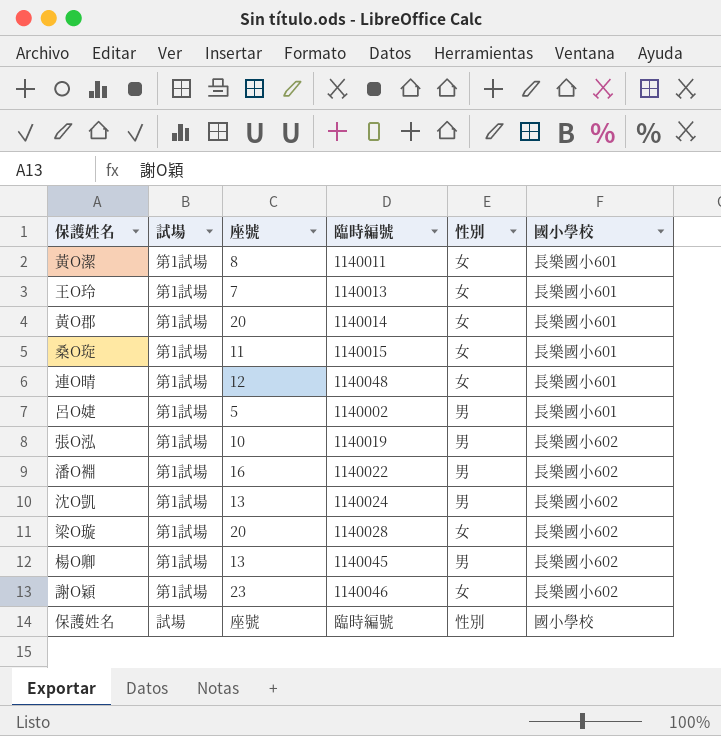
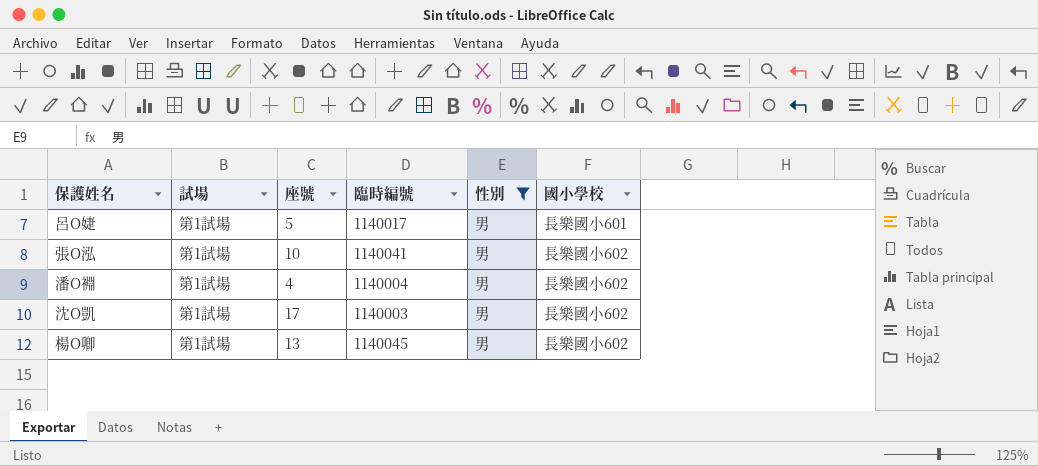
filter: none -> 性別 = 男
呂O婕 | 臨時編號: 1140002 -> 1140017
張O泓 | 臨時編號: 1140019 -> 1140041
潘O裫 | 座號: 16 -> 4
潘O裫 | 臨時編號: 1140022 -> 1140004
沈O凱 | 座號: 13 -> 17
沈O凱 | 臨時編號: 1140024 -> 1140003

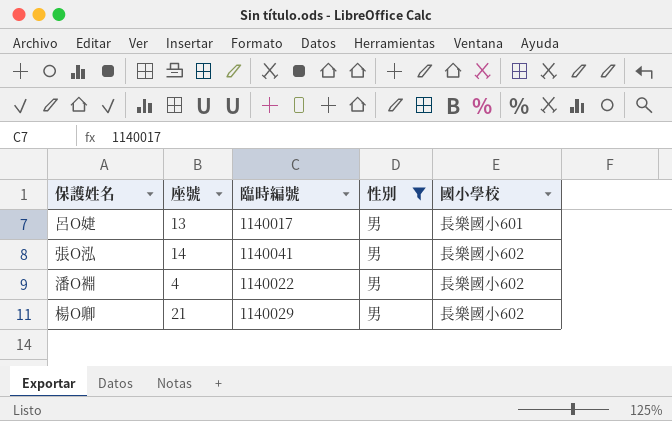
column 試場 | position: 2 -> none
row 沈O凱: 第1試場 | 17 | 1140003 | 男 | 長樂國小602 -> none
呂O婕 | 座號: 5 -> 13
張O泓 | 座號: 10 -> 14
潘O裫 | 臨時編號: 1140004 -> 1140022
楊O卿 | 座號: 13 -> 21
楊O卿 | 臨時編號: 1140045 -> 1140029

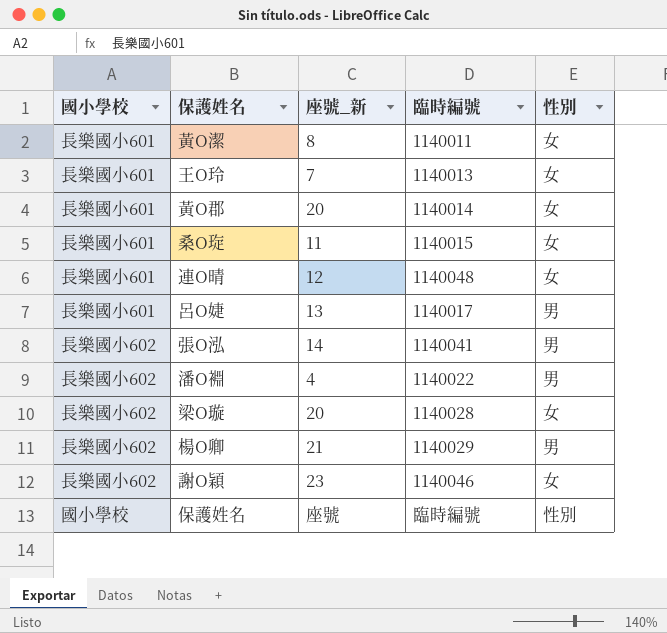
filter: 性別 = 男 -> none
column 國小學校 | position: 5 -> 1
column name: 座號 -> 座號_新

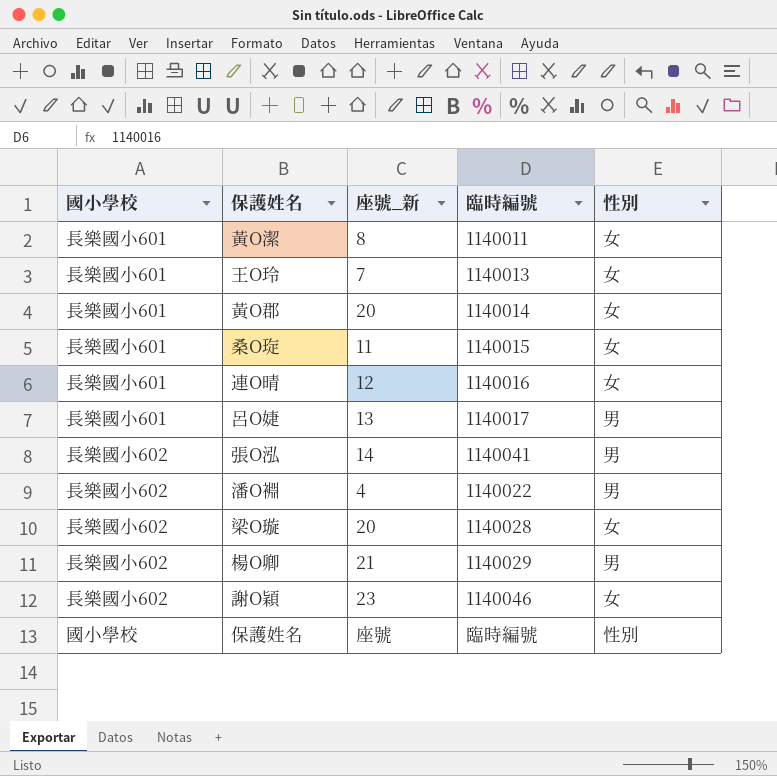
連O晴 | 臨時編號: 1140048 -> 1140016

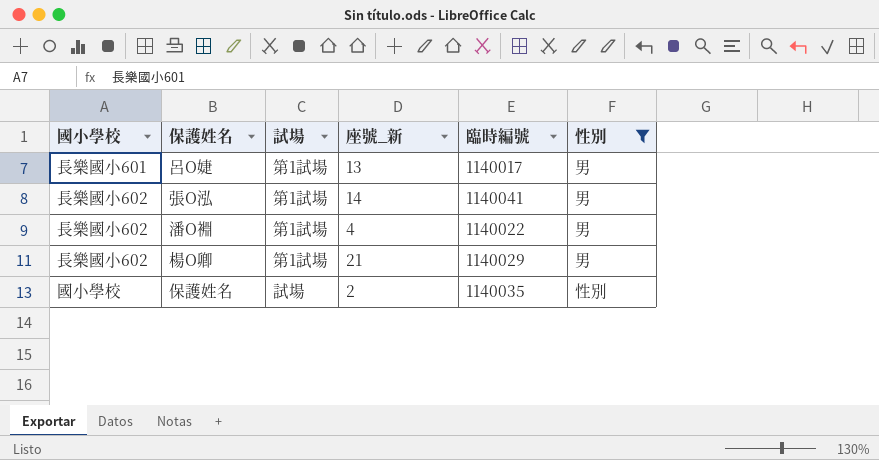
filter: none -> 性別 != 女
column 試場 | position: none -> 3
保護姓名 | 座號_新: 座號 -> 2
保護姓名 | 臨時編號: 臨時編號 -> 1140035

